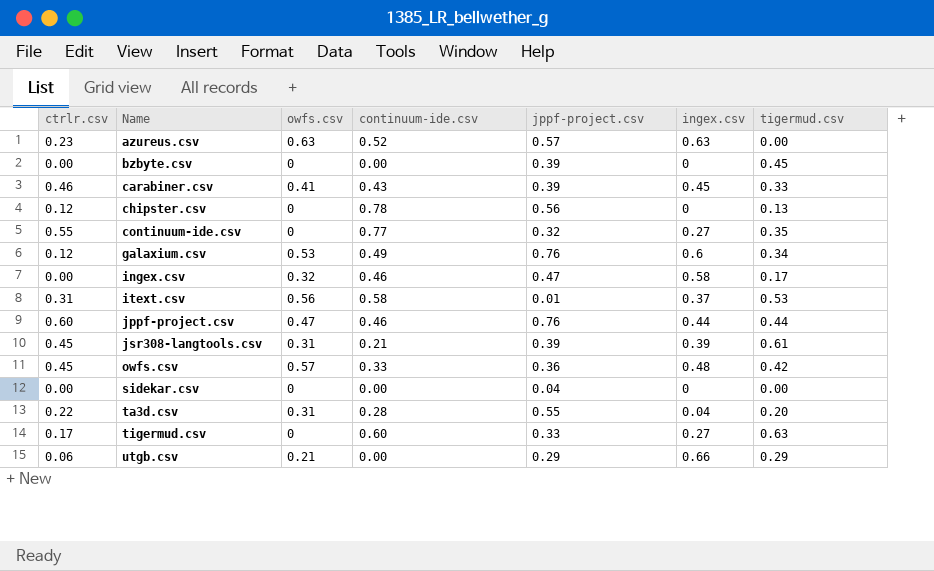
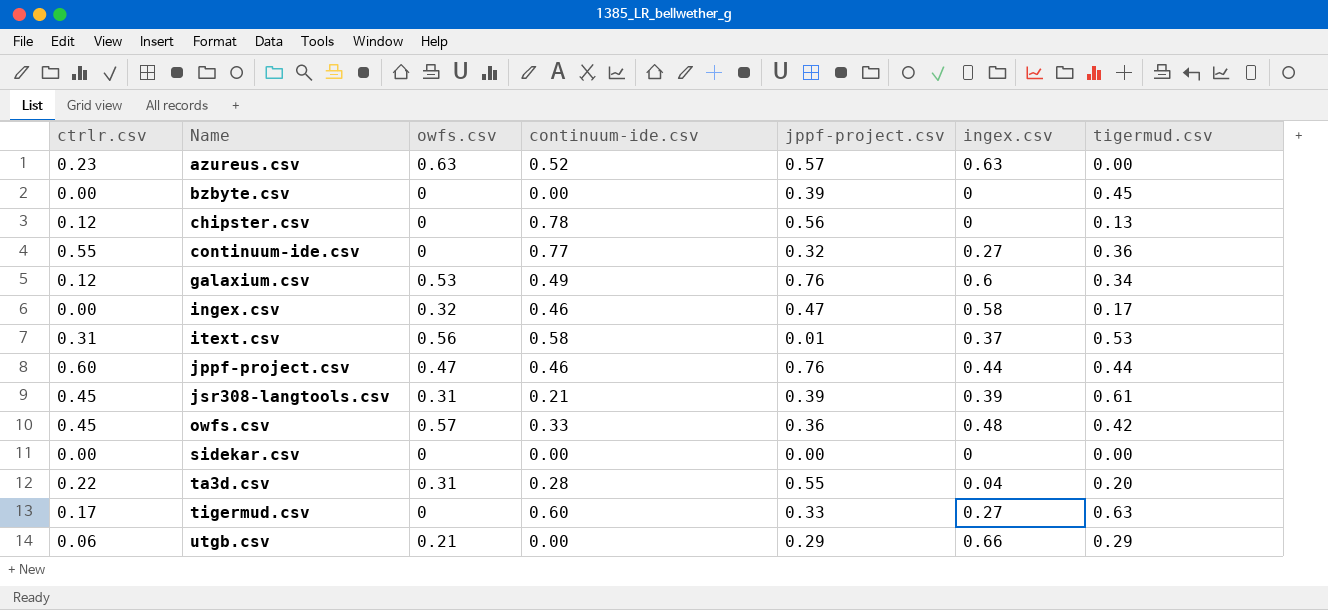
row carabiner.csv: 0.46 | 0.41 | 0.43 | 0.39 | 0.45 | 0.33 -> none
continuum-ide.csv | tigermud.csv: 0.35 -> 0.36
sidekar.csv | jppf-project.csv: 0.04 -> 0.00

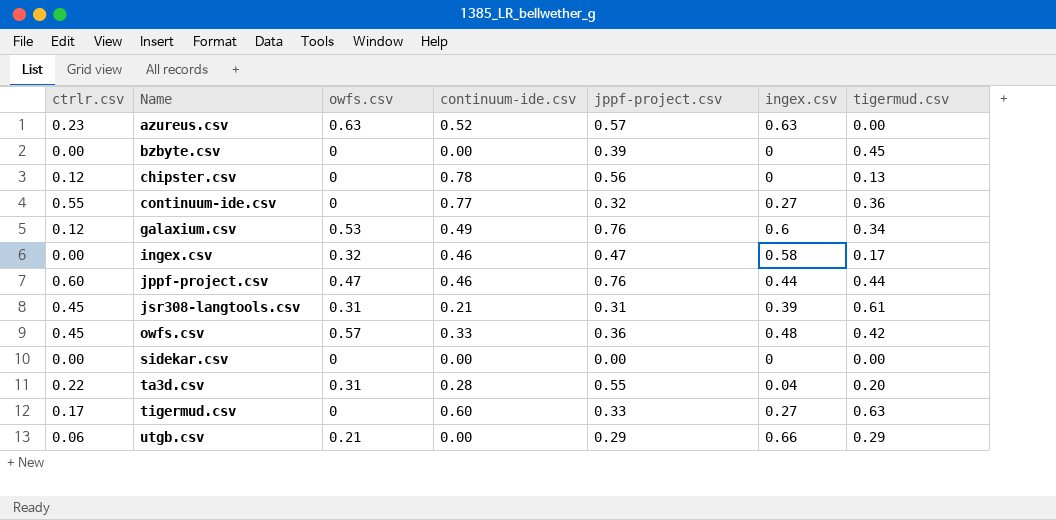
row itext.csv: 0.31 | 0.56 | 0.58 | 0.01 | 0.37 | 0.53 -> none
jsr308-langtools.csv | jppf-project.csv: 0.39 -> 0.31

